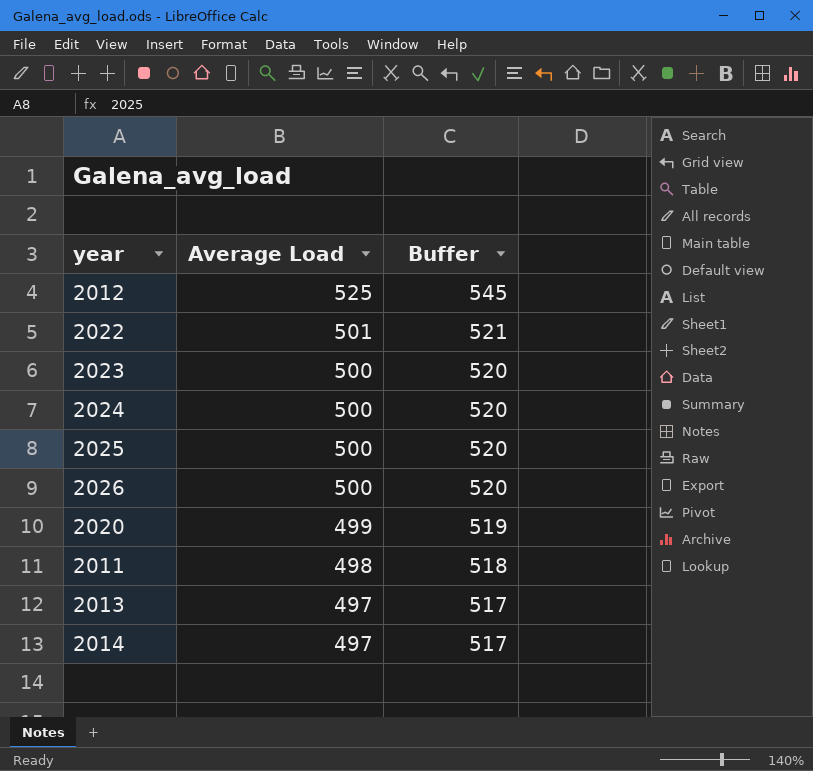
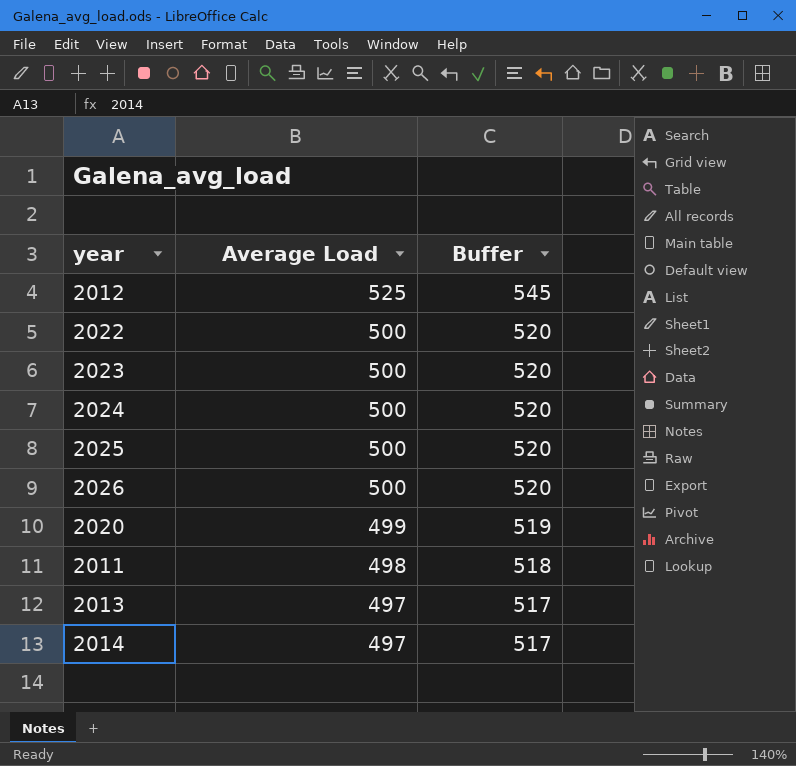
2022 | Average Load: 501 -> 500
2022 | Buffer: 521 -> 520

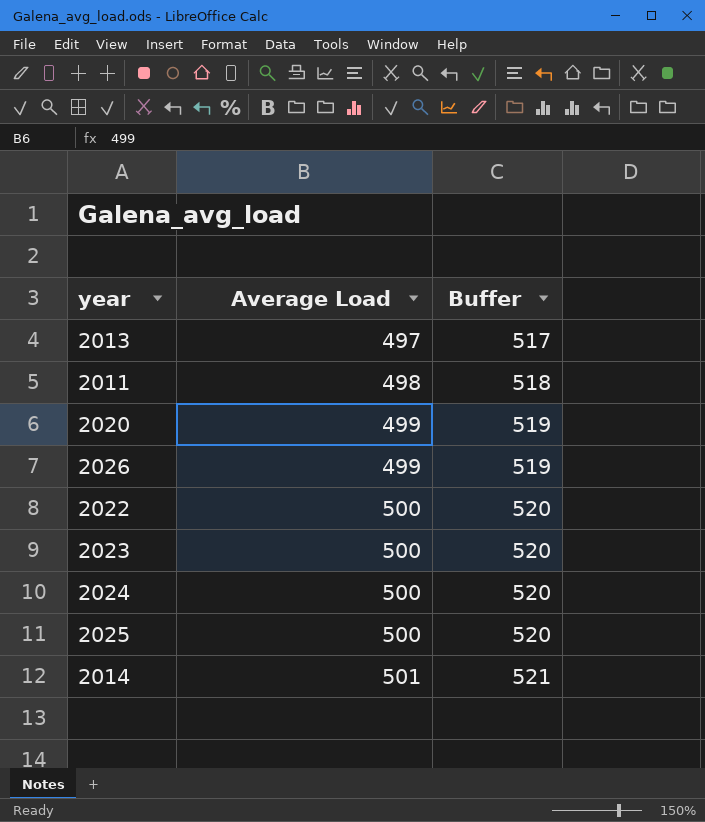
row order: Average Load descending -> Average Load ascending
row 2012: 525 | 545 -> none
2026 | Average Load: 500 -> 499
2026 | Buffer: 520 -> 519
2014 | Average Load: 497 -> 501
2014 | Buffer: 517 -> 521

